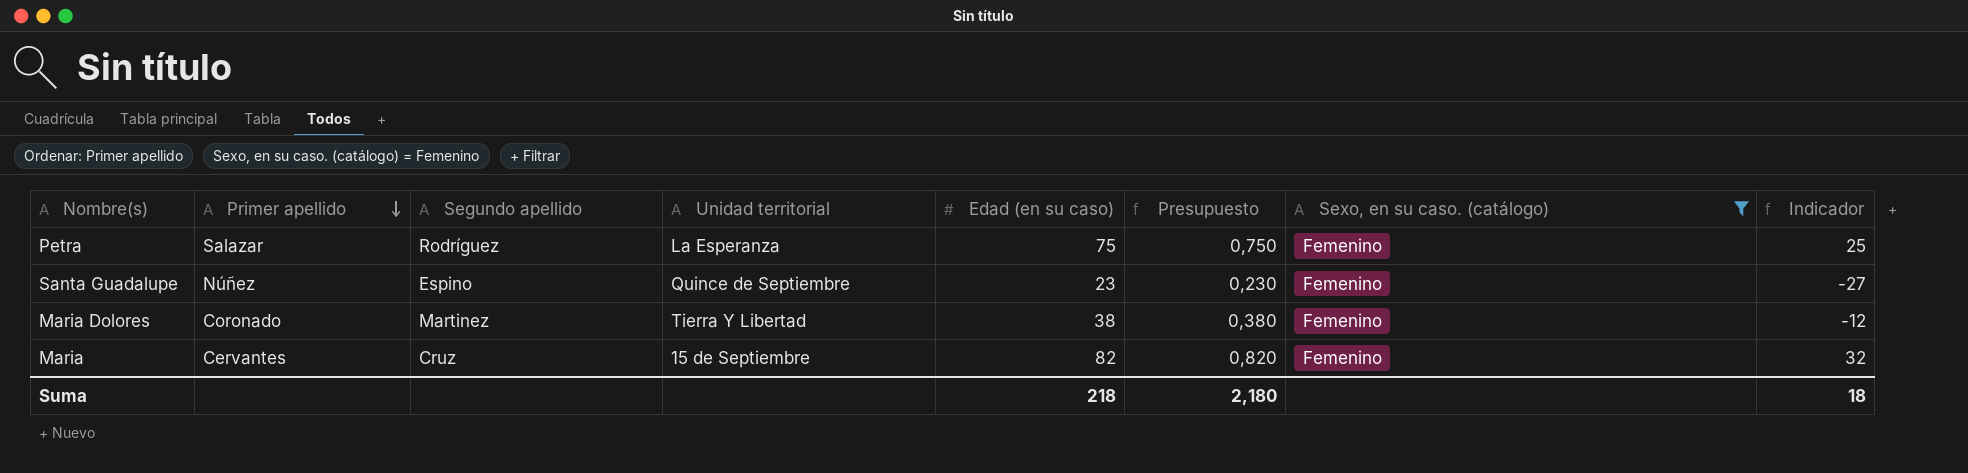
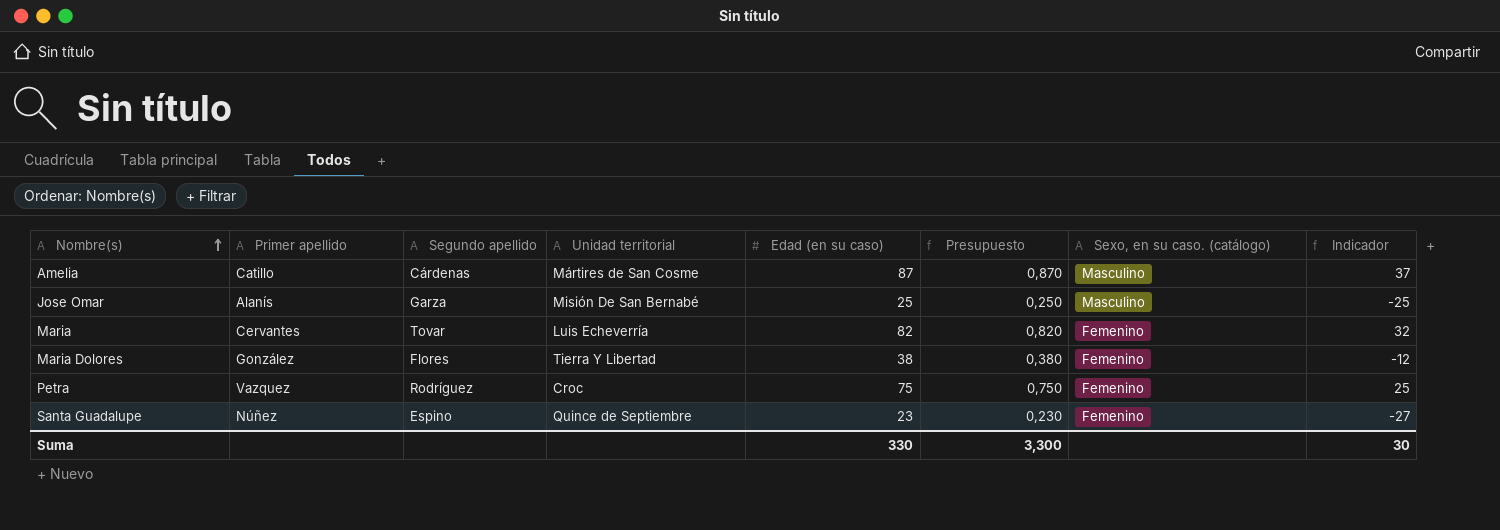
filter: Sexo, en su caso. (catálogo) = Femenino -> none
row order: Primer apellido descending -> Nombre(s) ascending
Maria | Segundo apellido: Cruz -> Tovar
Maria | Unidad territorial: 15 de Septiembre -> Luis Echeverría
Maria Dolores | Primer apellido: Coronado -> González
Maria Dolores | Segundo apellido: Martinez -> Flores
Petra | Primer apellido: Salazar -> Vazquez
Petra | Unidad territorial: La Esperanza -> Croc
Suma | Edad (en su caso): 218 -> 330
Suma | Presupuesto: 2,180 -> 3,300
Suma | Indicador: 18 -> 30

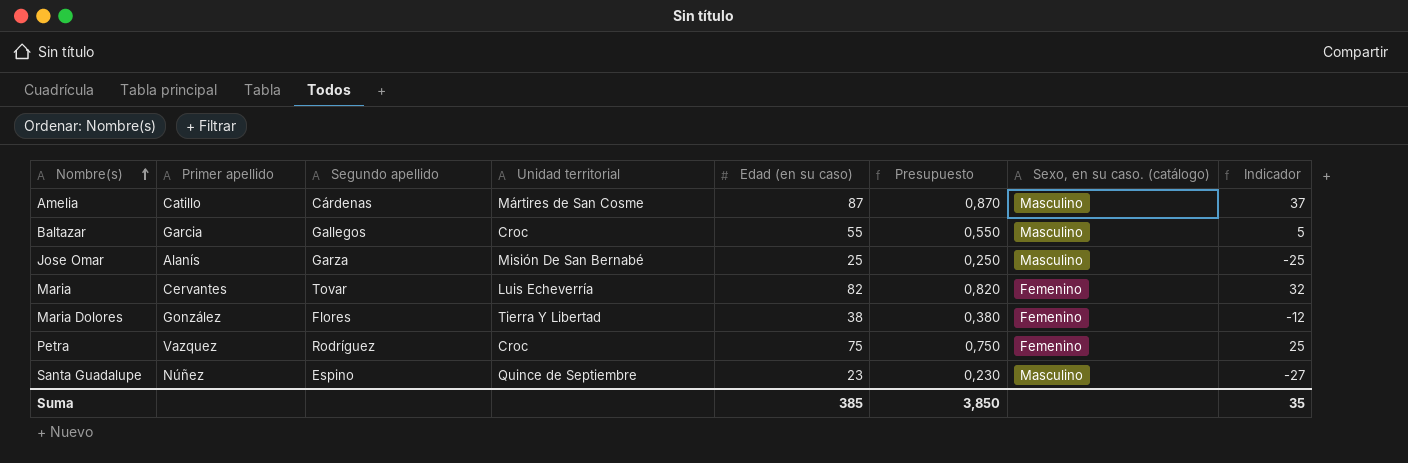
row Baltazar: none -> Garcia | Gallegos | Croc | 55 | 0,550 | Masculino | 5
Santa Guadalupe | Sexo, en su caso. (catálogo): Femenino -> Masculino
Suma | Edad (en su caso): 330 -> 385
Suma | Presupuesto: 3,300 -> 3,850
Suma | Indicador: 30 -> 35

